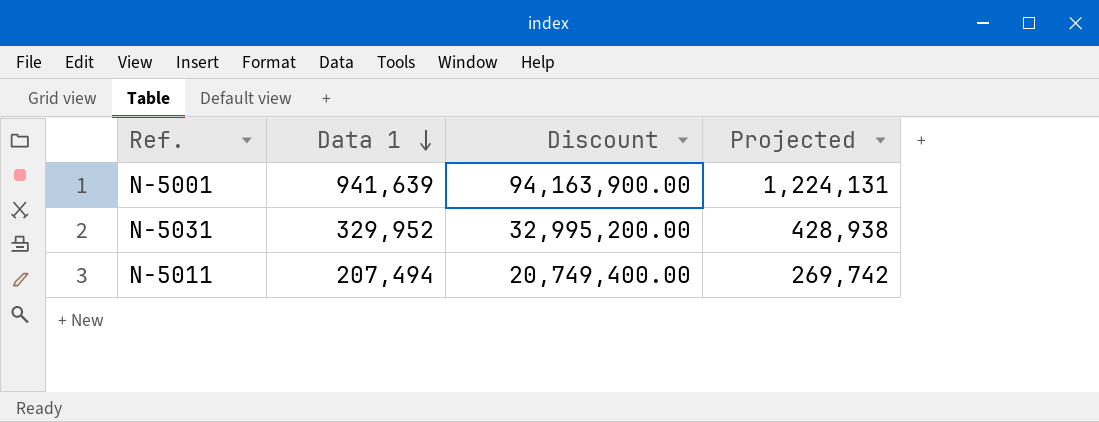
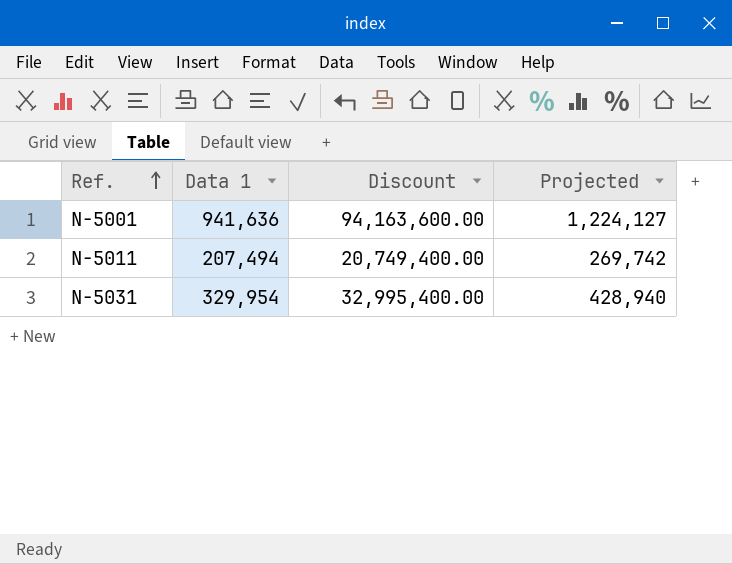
row order: Data 1 descending -> Ref. ascending
N-5001 | Data 1: 941,639 -> 941,636
N-5001 | Discount: 94,163,900.00 -> 94,163,600.00
N-5001 | Projected: 1,224,131 -> 1,224,127
N-5031 | Data 1: 329,952 -> 329,954
N-5031 | Discount: 32,995,200.00 -> 32,995,400.00
N-5031 | Projected: 428,938 -> 428,940

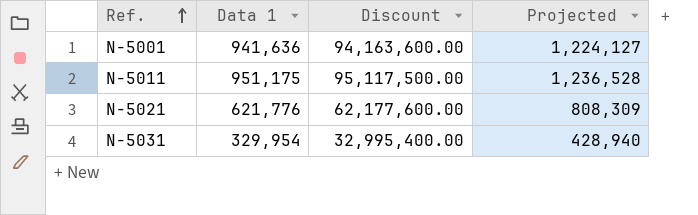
N-5011 | Data 1: 207,494 -> 951,175
N-5011 | Discount: 20,749,400.00 -> 95,117,500.00
N-5011 | Projected: 269,742 -> 1,236,528
row N-5021: none -> 621,776 | 62,177,600.00 | 808,309

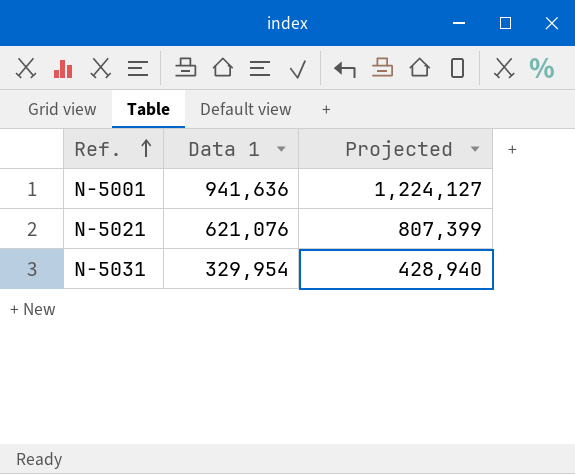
column Discount | formula: [Data 1] * 100 -> none
row N-5011: 951,175 | 95,117,500.00 | 1,236,528 -> none
N-5021 | Data 1: 621,776 -> 621,076
N-5021 | Projected: 808,309 -> 807,399

